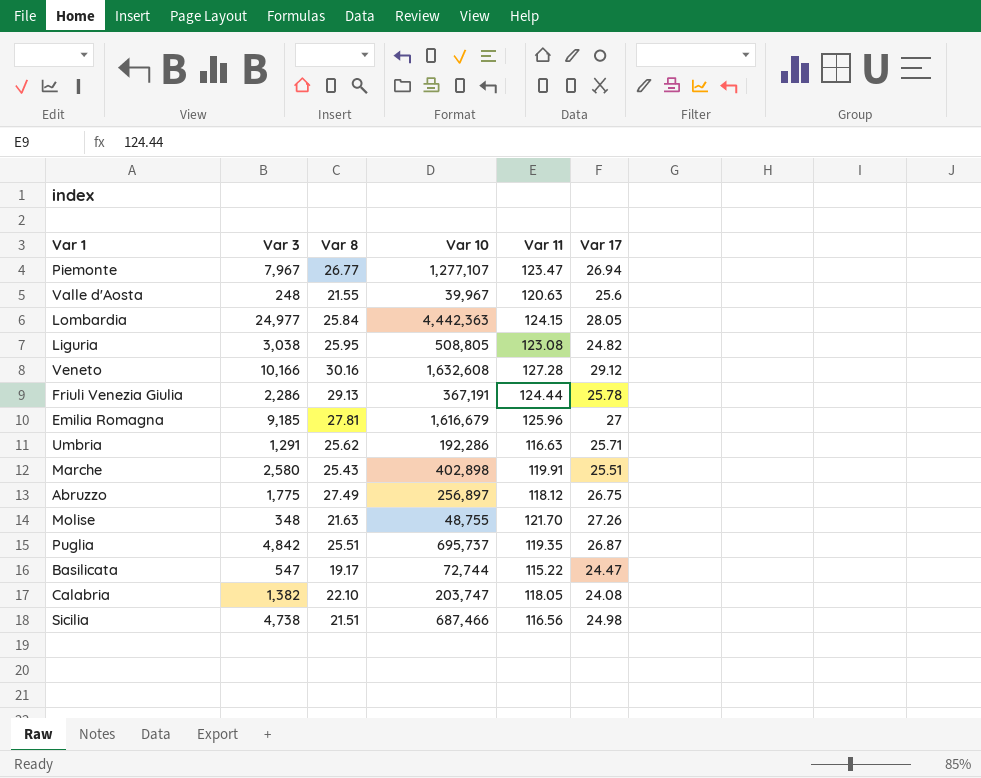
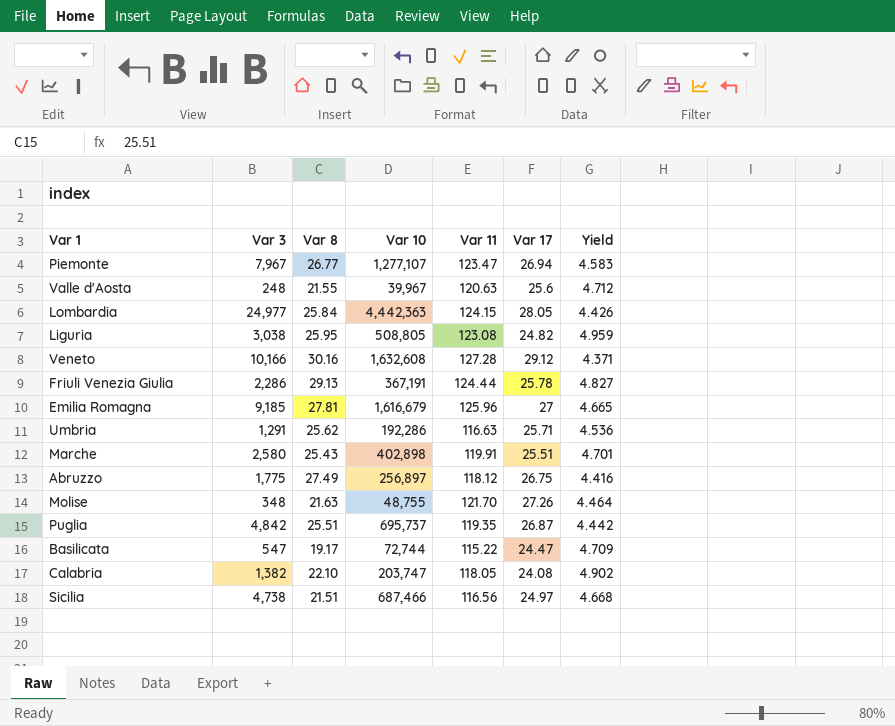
column Yield | formula: none -> [Var 11] / [Var 17]
Sicilia | Var 17: 24.98 -> 24.97

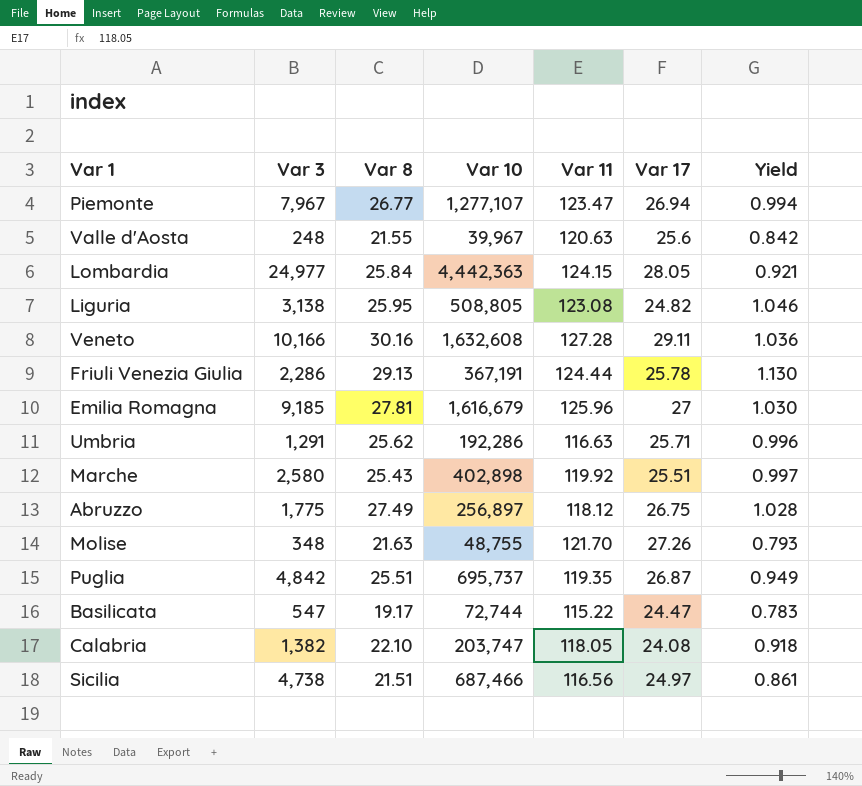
column Yield | formula: [Var 11] / [Var 17] -> [Var 8] / [Var 17]
Liguria | Var 3: 3,038 -> 3,138
Veneto | Var 17: 29.12 -> 29.11
Marche | Var 11: 119.91 -> 119.92

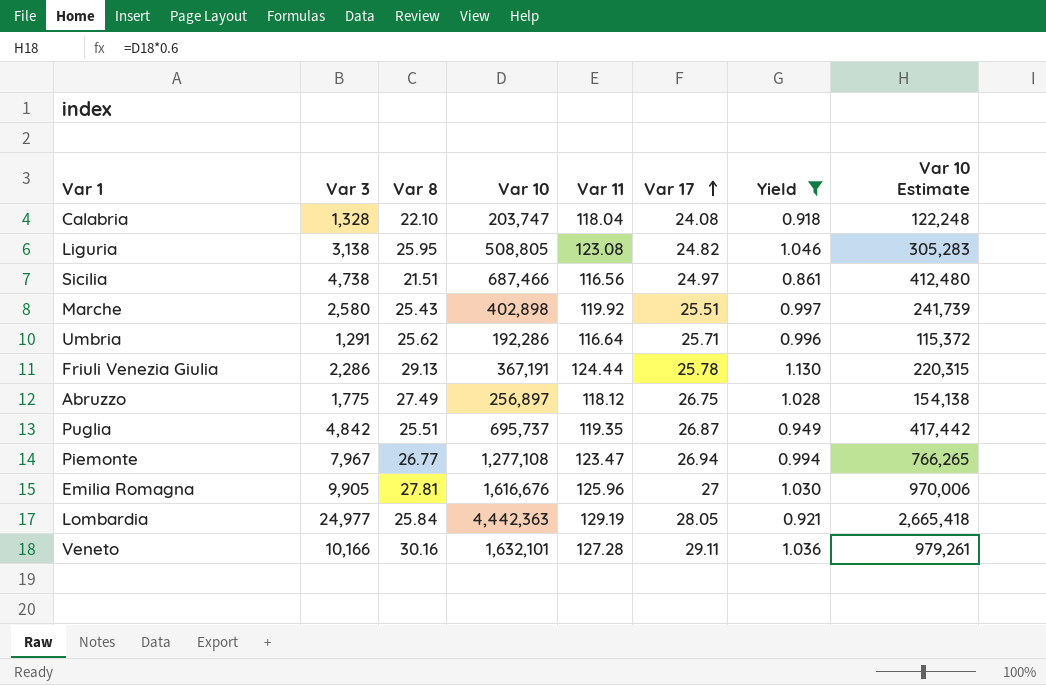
filter: none -> Yield >= 0.861
row order: none -> Var 17 ascending
column Var 10 Estimate | formula: none -> [Var 10] * 0.6
Calabria | Var 3: 1,382 -> 1,328
Calabria | Var 11: 118.05 -> 118.04
Umbria | Var 11: 116.63 -> 116.64
Piemonte | Var 10: 1,277,107 -> 1,277,108
Emilia Romagna | Var 3: 9,185 -> 9,905
Emilia Romagna | Var 10: 1,616,679 -> 1,616,676
Lombardia | Var 11: 124.15 -> 129.19
Veneto | Var 10: 1,632,608 -> 1,632,101

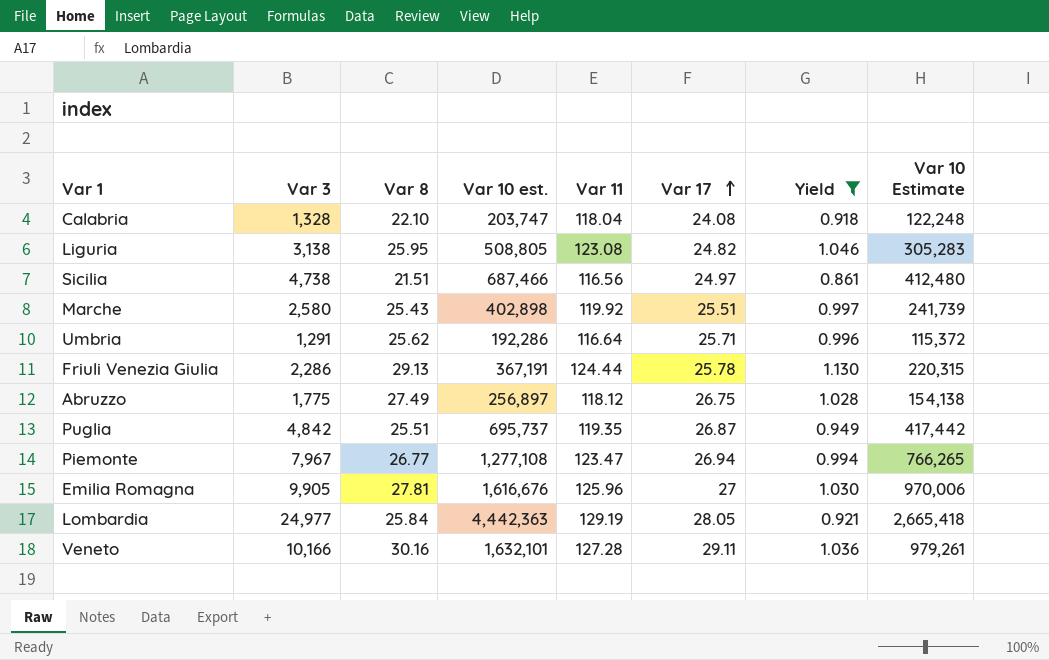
column name: Var 10 -> Var 10 est.

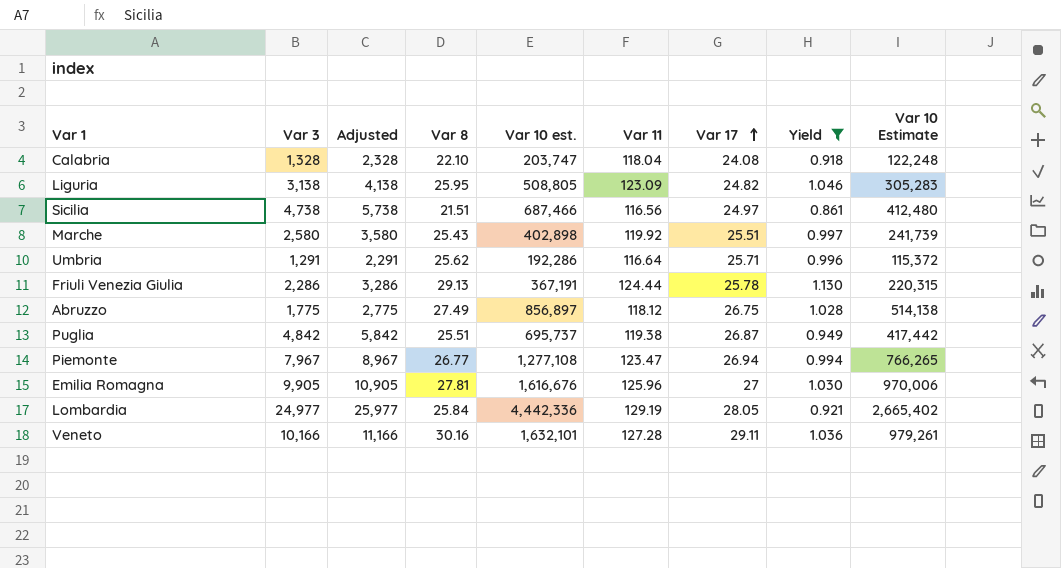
column Adjusted | formula: none -> [Var 3] + 1000
Liguria | Var 11: 123.08 -> 123.09
Abruzzo | Var 10 est.: 256,897 -> 856,897
Abruzzo | Var 10 Estimate: 154,138 -> 514,138
Puglia | Var 11: 119.35 -> 119.38
Lombardia | Var 10 est.: 4,442,363 -> 4,442,336
Lombardia | Var 10 Estimate: 2,665,418 -> 2,665,402

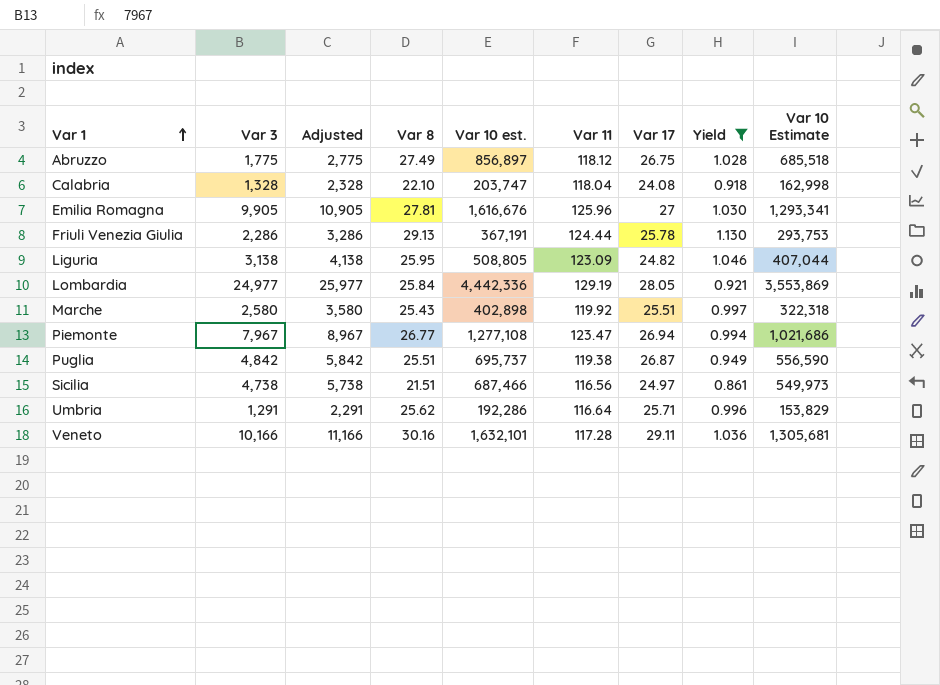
row order: Var 17 ascending -> Var 1 ascending
column Var 10 Estimate | formula: [Var 10 est.] * 0.6 -> [Var 10 est.] * 0.8
Veneto | Var 11: 127.28 -> 117.28

